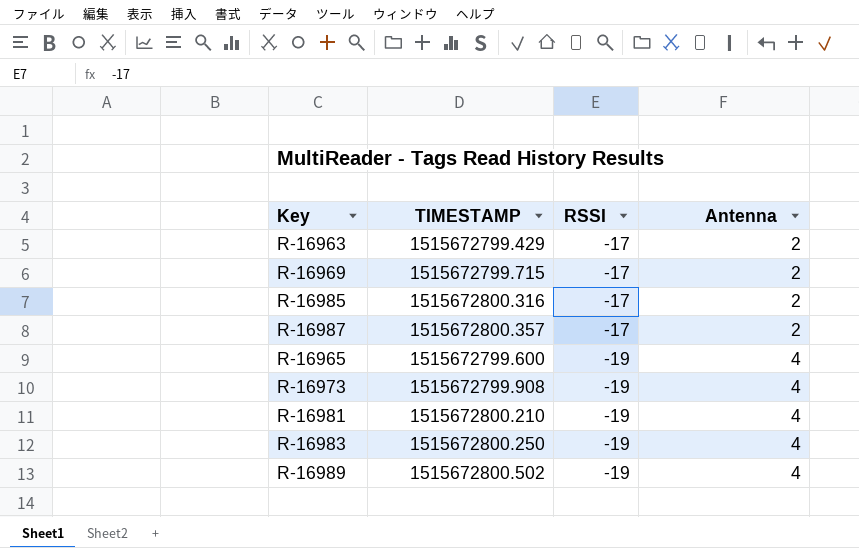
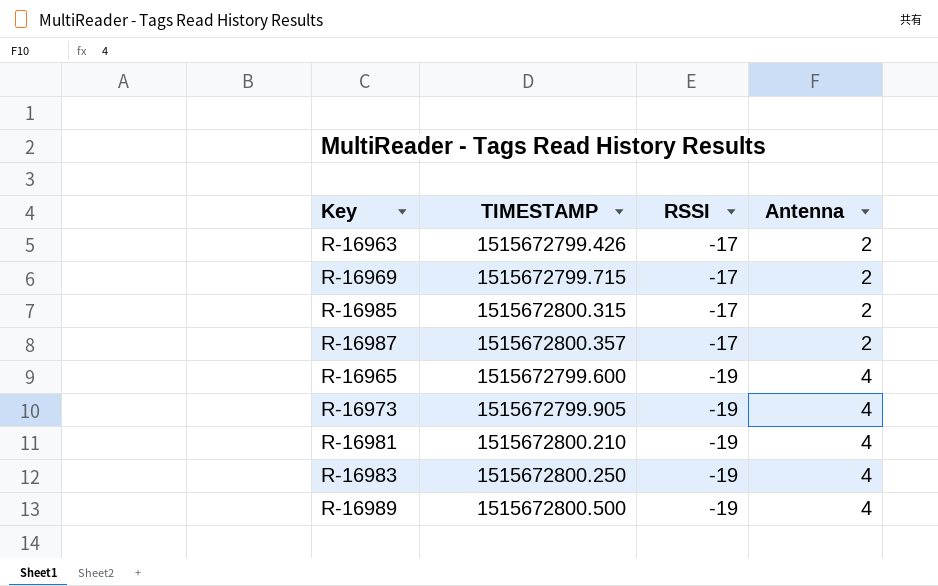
R-16963 | TIMESTAMP: 1515672799.429 -> 1515672799.426
R-16985 | TIMESTAMP: 1515672800.316 -> 1515672800.315
R-16973 | TIMESTAMP: 1515672799.908 -> 1515672799.905
R-16989 | TIMESTAMP: 1515672800.502 -> 1515672800.500

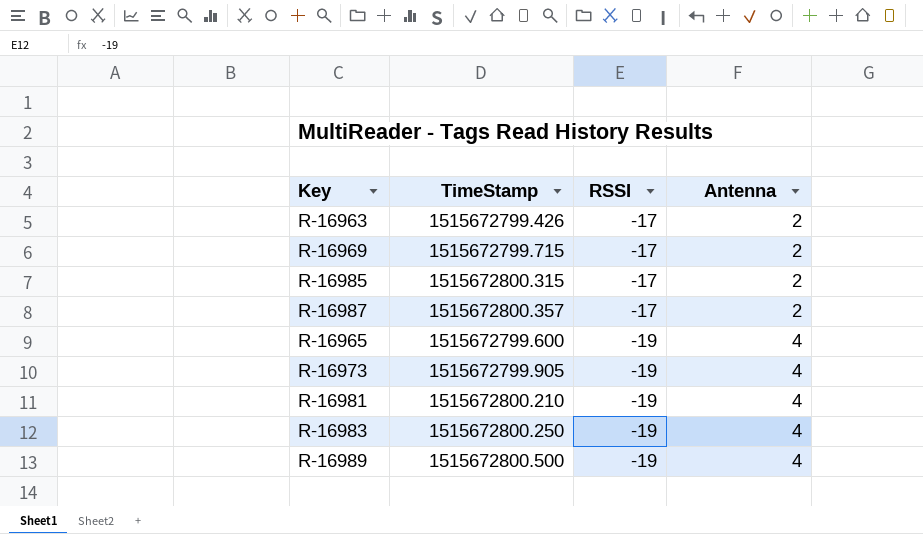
column name: TIMESTAMP -> TimeStamp

